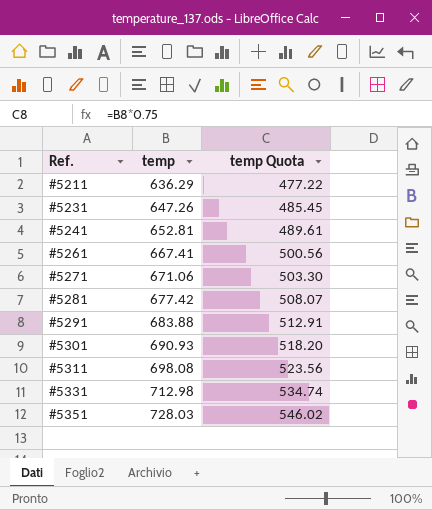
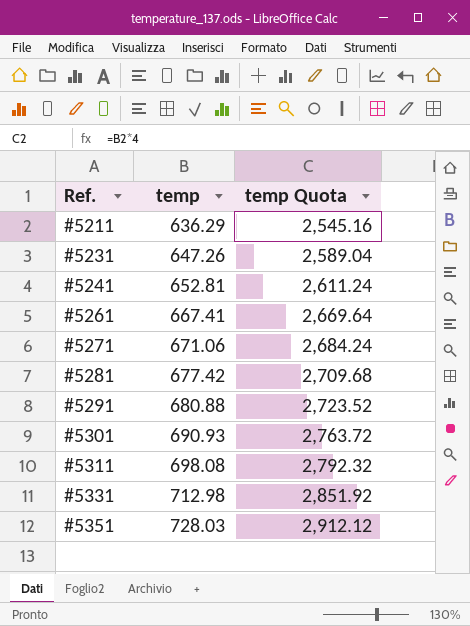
column temp Quota | formula: [temp] * 0.75 -> [temp] * 4
#5291 | temp: 683.88 -> 680.88

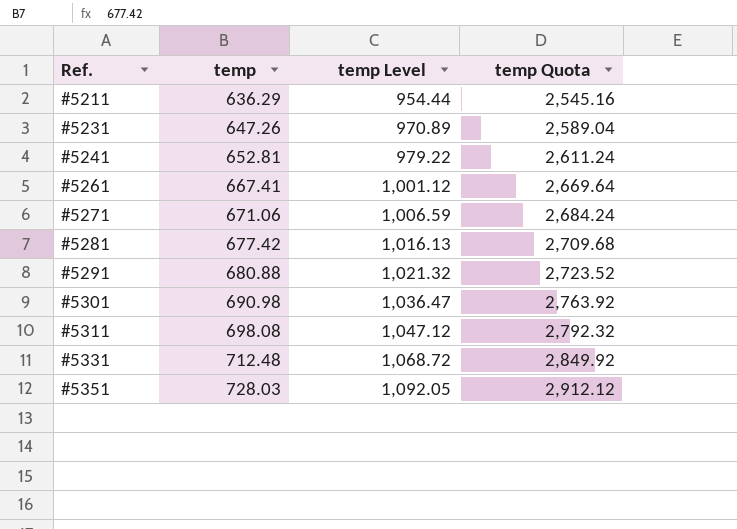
column temp Level | formula: none -> [temp] * 1.5
#5301 | temp: 690.93 -> 690.98
#5301 | temp Quota: 2,763.72 -> 2,763.92
#5331 | temp: 712.98 -> 712.48
#5331 | temp Quota: 2,851.92 -> 2,849.92

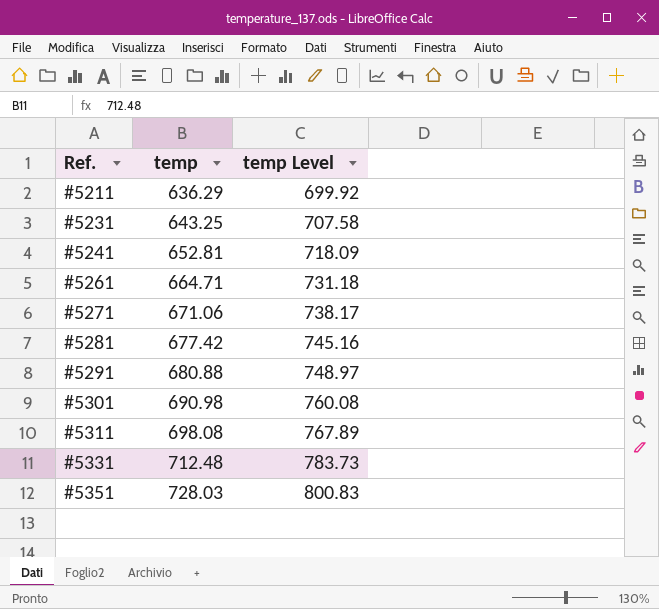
column temp Quota | formula: [temp] * 4 -> none
column temp Level | formula: [temp] * 1.5 -> [temp] * 1.1
#5231 | temp: 647.26 -> 643.25
#5261 | temp: 667.41 -> 664.71

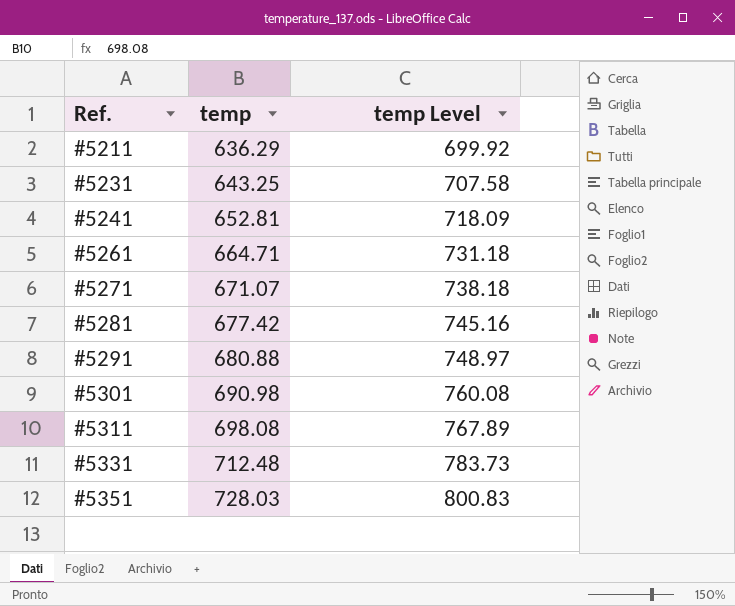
#5271 | temp: 671.06 -> 671.07
#5271 | temp Level: 738.17 -> 738.18

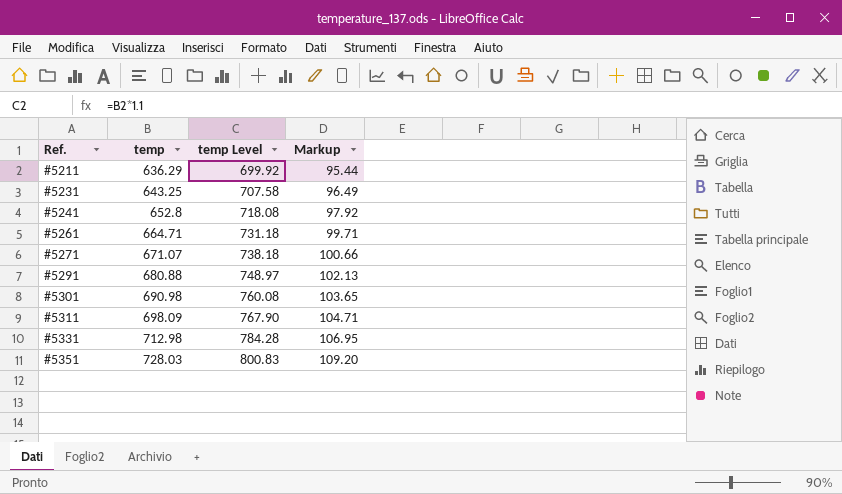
column Markup | formula: none -> [temp] * 0.15
row #5281: 677.42 | 745.16 -> none
#5241 | temp: 652.81 -> 652.8
#5241 | temp Level: 718.09 -> 718.08
#5311 | temp: 698.08 -> 698.09
#5311 | temp Level: 767.89 -> 767.90
#5331 | temp: 712.48 -> 712.98
#5331 | temp Level: 783.73 -> 784.28

